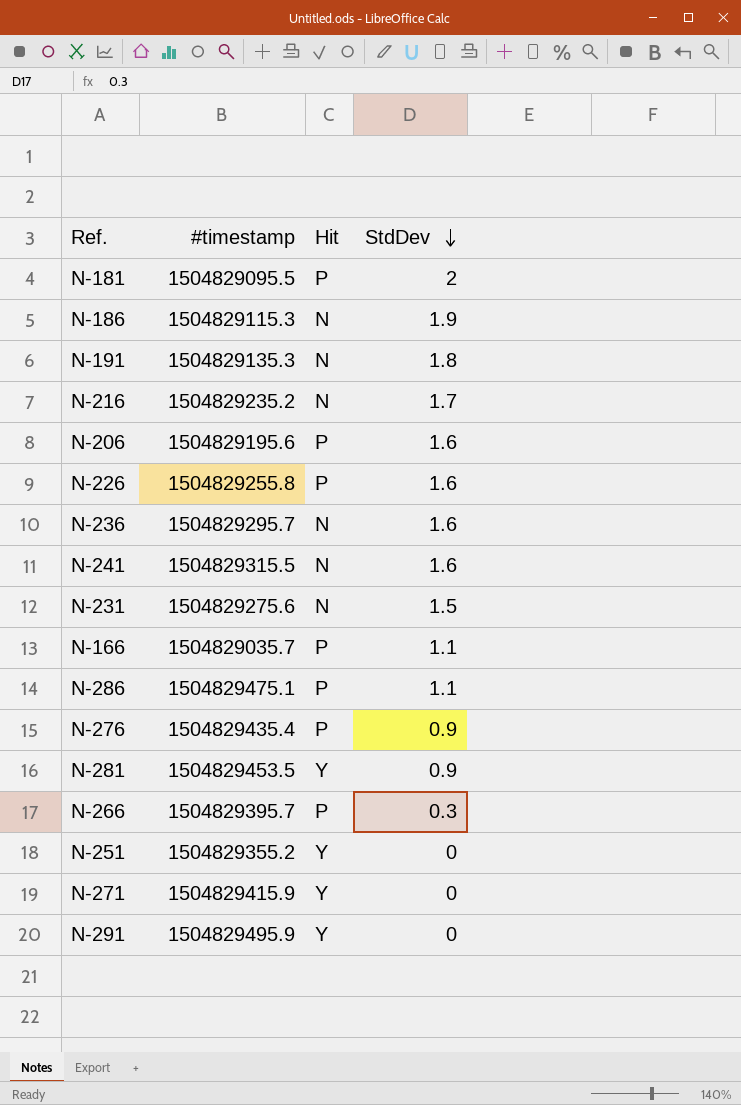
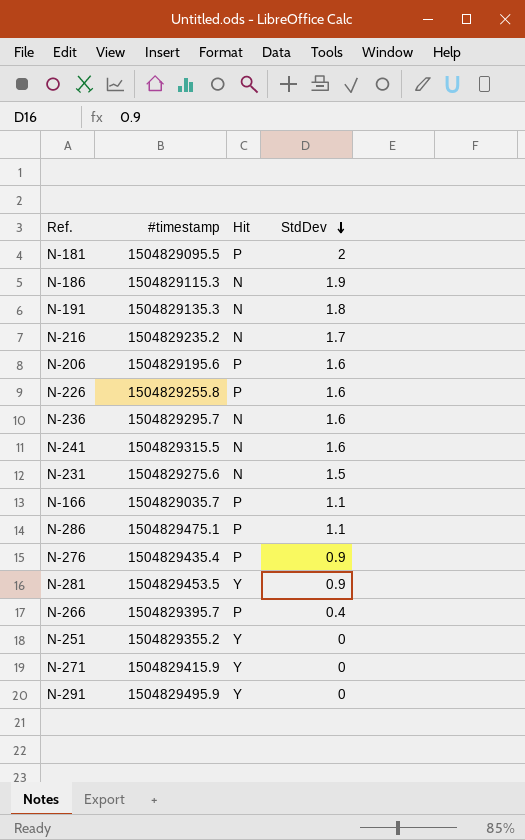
N-266 | StdDev: 0.3 -> 0.4

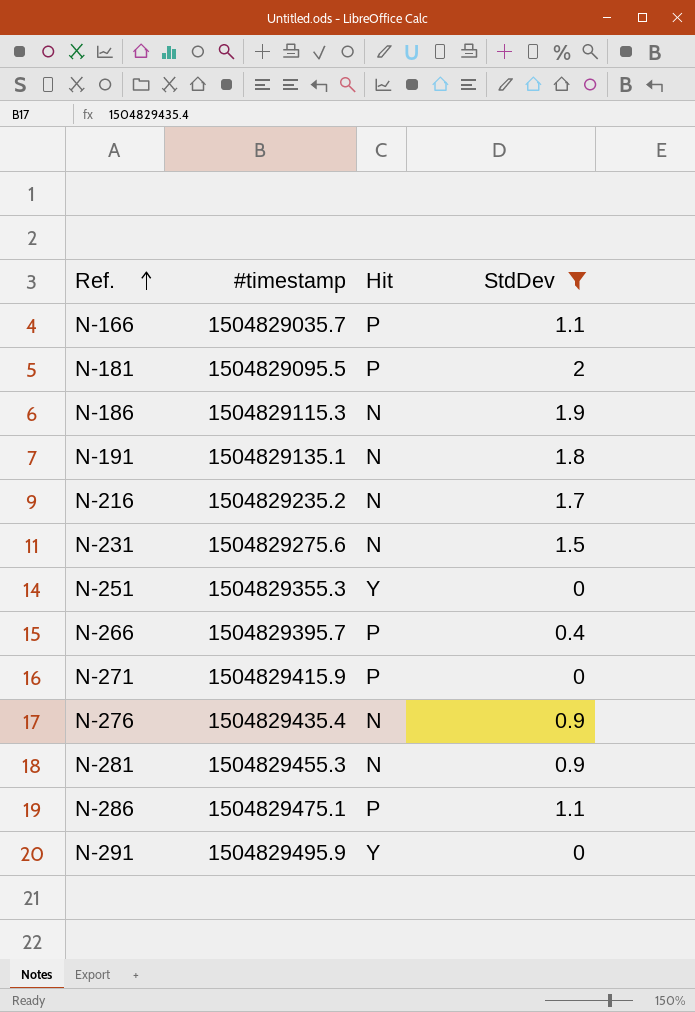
filter: none -> StdDev != 1.6
row order: StdDev descending -> Ref. ascending
N-191 | #timestamp: 1504829135.3 -> 1504829135.1
N-251 | #timestamp: 1504829355.2 -> 1504829355.3
N-271 | Hit: Y -> P
N-276 | Hit: P -> N
N-281 | #timestamp: 1504829453.5 -> 1504829455.3
N-281 | Hit: Y -> N

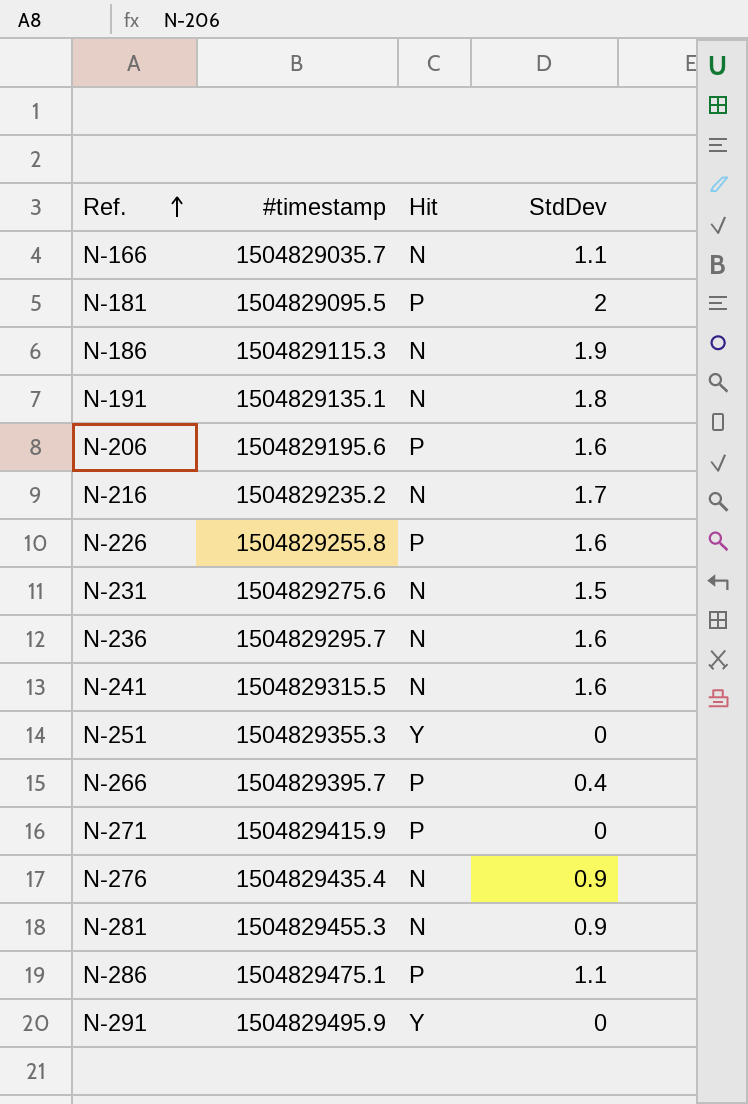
filter: StdDev != 1.6 -> none
N-166 | Hit: P -> N

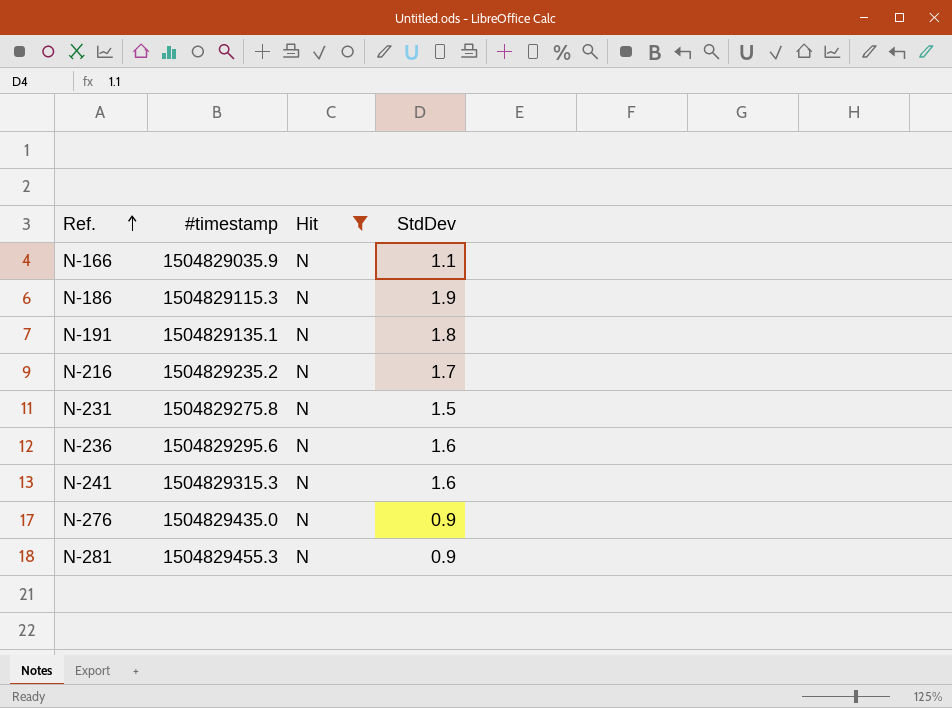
filter: none -> Hit = N
N-166 | #timestamp: 1504829035.7 -> 1504829035.9
N-231 | #timestamp: 1504829275.6 -> 1504829275.8
N-236 | #timestamp: 1504829295.7 -> 1504829295.6
N-241 | #timestamp: 1504829315.5 -> 1504829315.3
N-276 | #timestamp: 1504829435.4 -> 1504829435.0

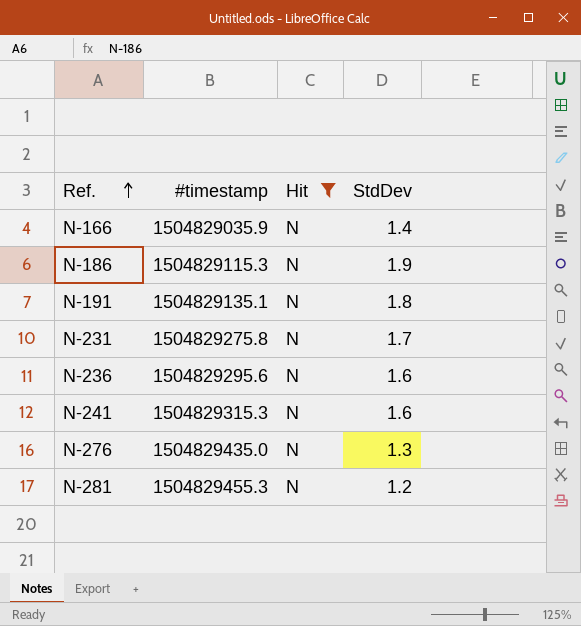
row N-216: 1504829235.2 | N | 1.7 -> none
N-166 | StdDev: 1.1 -> 1.4
N-231 | StdDev: 1.5 -> 1.7
N-276 | StdDev: 0.9 -> 1.3
N-281 | StdDev: 0.9 -> 1.2

